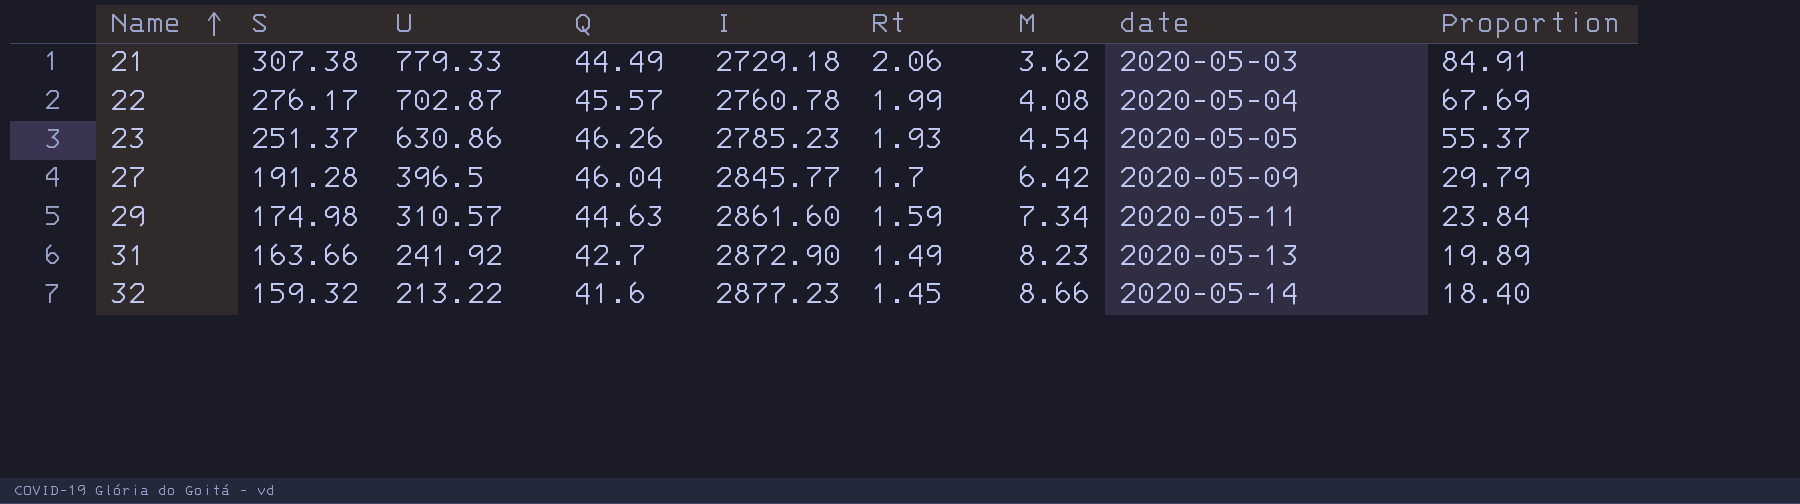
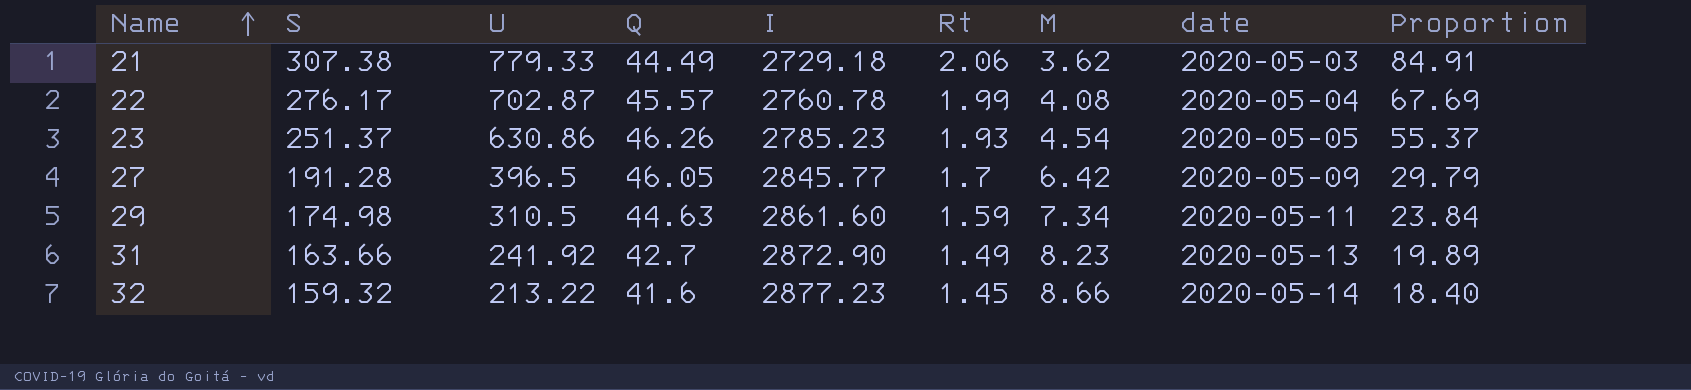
27 | Q: 46.04 -> 46.05
29 | U: 310.57 -> 310.5

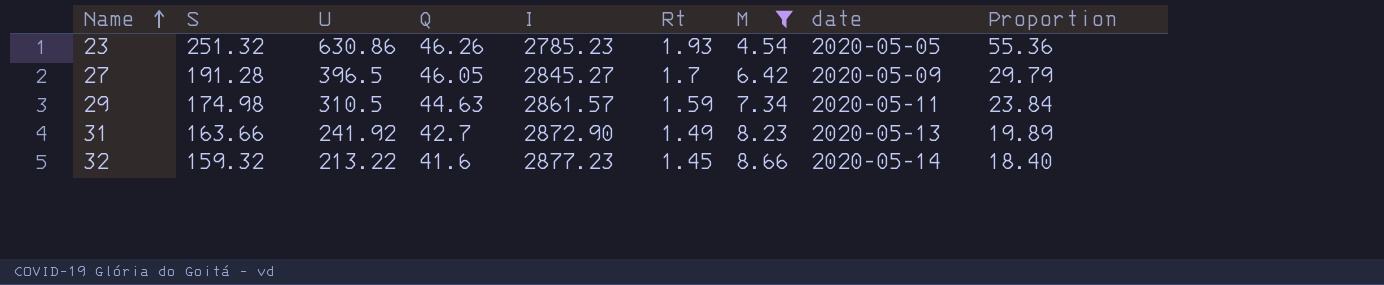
filter: none -> M >= 4.54
23 | S: 251.37 -> 251.32
23 | Proportion: 55.37 -> 55.36
27 | I: 2845.77 -> 2845.27
29 | I: 2861.60 -> 2861.57

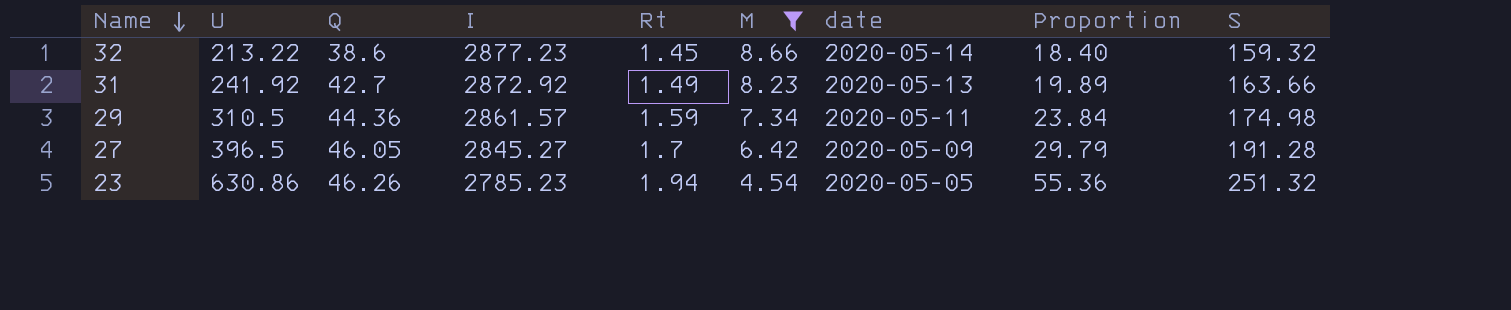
row order: Name ascending -> Name descending
column S | position: 2 -> 9
32 | Q: 41.6 -> 38.6
31 | I: 2872.90 -> 2872.92
29 | Q: 44.63 -> 44.36
23 | Rt: 1.93 -> 1.94

